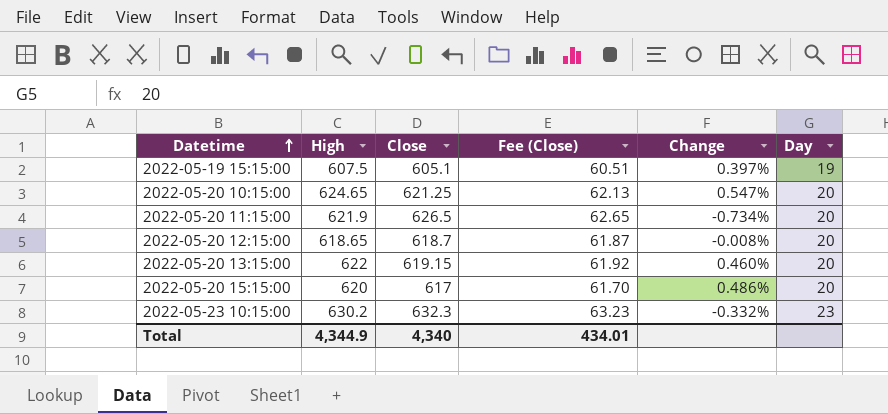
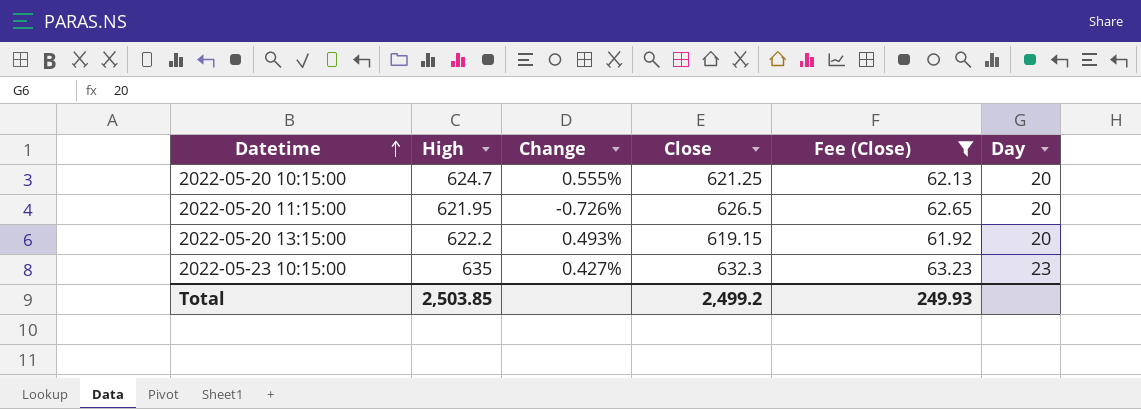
filter: none -> Fee (Close) >= 61.92
column Change | position: 5 -> 3
2022-05-20 10:15:00 | High: 624.65 -> 624.7
2022-05-20 10:15:00 | Change: 0.547% -> 0.555%
2022-05-20 11:15:00 | High: 621.9 -> 621.95
2022-05-20 11:15:00 | Change: -0.734% -> -0.726%
2022-05-20 13:15:00 | High: 622 -> 622.2
2022-05-20 13:15:00 | Change: 0.460% -> 0.493%
2022-05-23 10:15:00 | High: 630.2 -> 635
2022-05-23 10:15:00 | Change: -0.332% -> 0.427%
Total | High: 4,344.9 -> 2,503.85
Total | Close: 4,340 -> 2,499.2
Total | Fee (Close): 434.01 -> 249.93

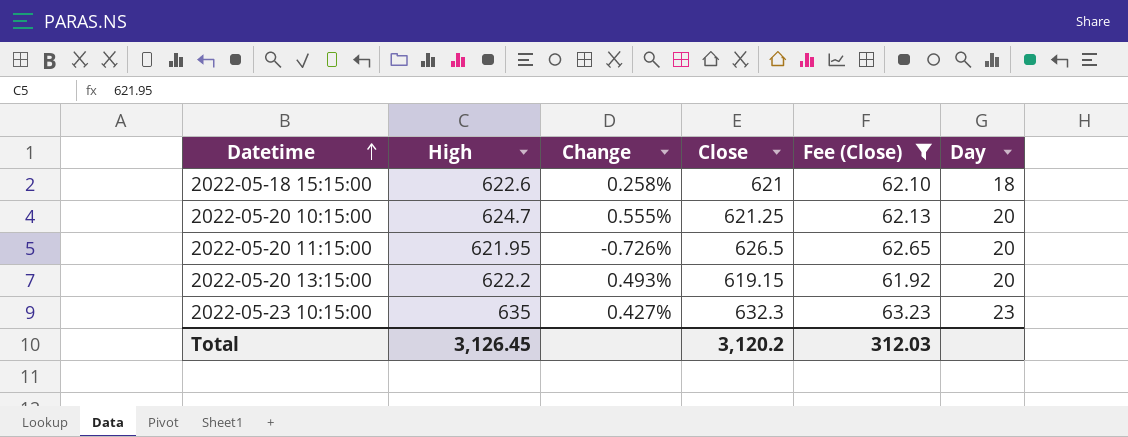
row 2022-05-18 15:15:00: none -> 622.6 | 0.258% | 621 | 62.10 | 18
Total | High: 2,503.85 -> 3,126.45
Total | Close: 2,499.2 -> 3,120.2
Total | Fee (Close): 249.93 -> 312.03

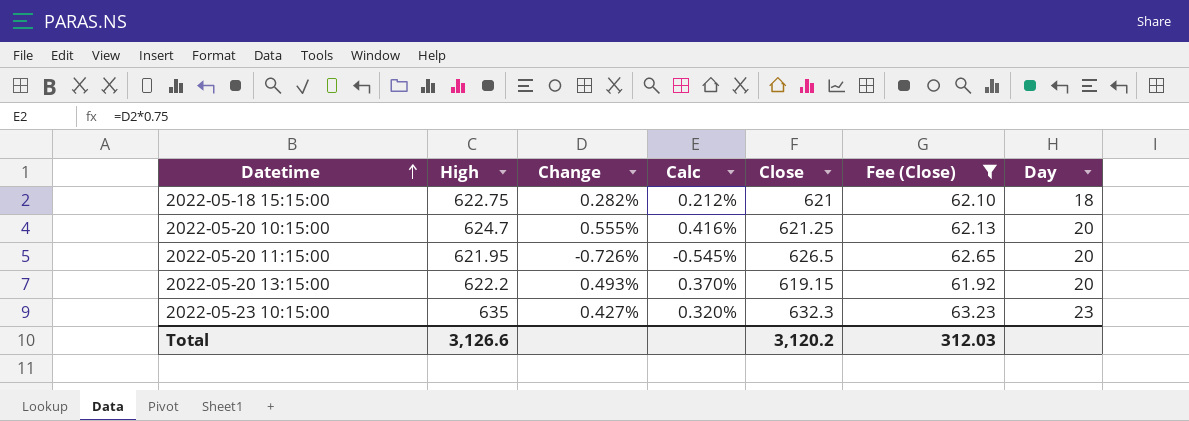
column Calc | formula: none -> [Change] * 0.75
2022-05-18 15:15:00 | High: 622.6 -> 622.75
2022-05-18 15:15:00 | Change: 0.258% -> 0.282%
Total | High: 3,126.45 -> 3,126.6

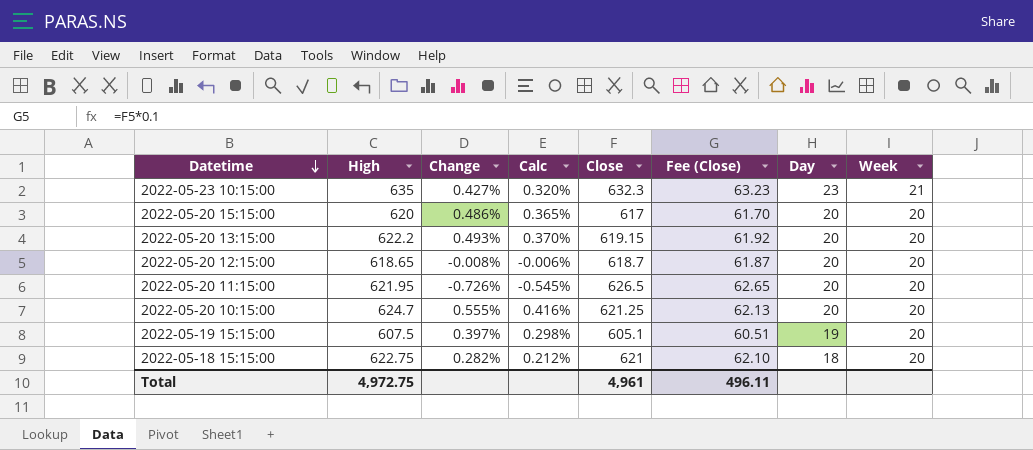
filter: Fee (Close) >= 61.92 -> none
row order: Datetime ascending -> Datetime descending
column Week | position: none -> 8
Total | High: 3,126.6 -> 4,972.75
Total | Close: 3,120.2 -> 4,961
Total | Fee (Close): 312.03 -> 496.11

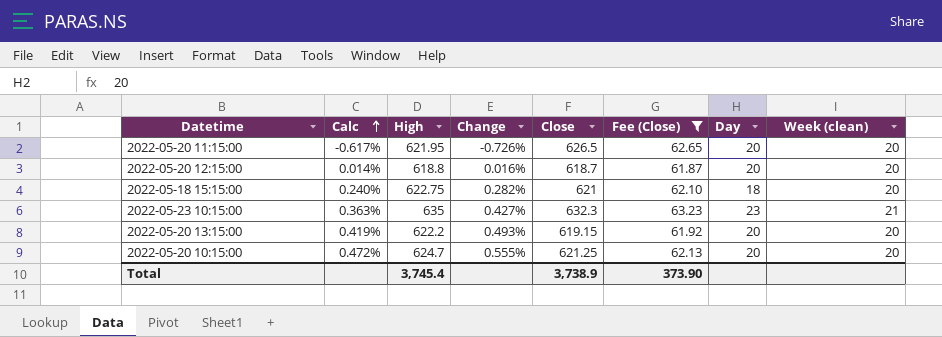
filter: none -> Fee (Close) >= 61.87
row order: Datetime descending -> Calc ascending
column Calc | formula: [Change] * 0.75 -> [Change] * 0.85
column Calc | position: 4 -> 2
column name: Week -> Week (clean)
2022-05-20 12:15:00 | High: 618.65 -> 618.8
2022-05-20 12:15:00 | Change: -0.008% -> 0.016%
Total | High: 4,972.75 -> 3,745.4
Total | Close: 4,961 -> 3,738.9
Total | Fee (Close): 496.11 -> 373.90

